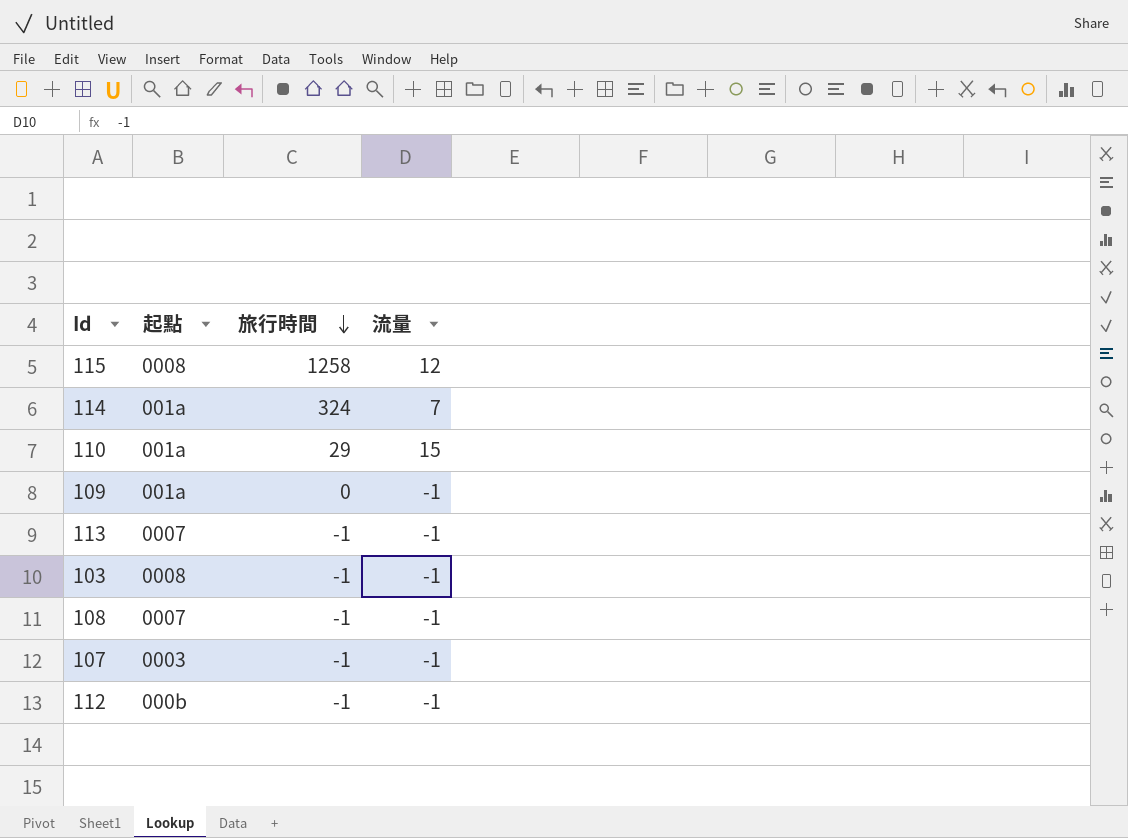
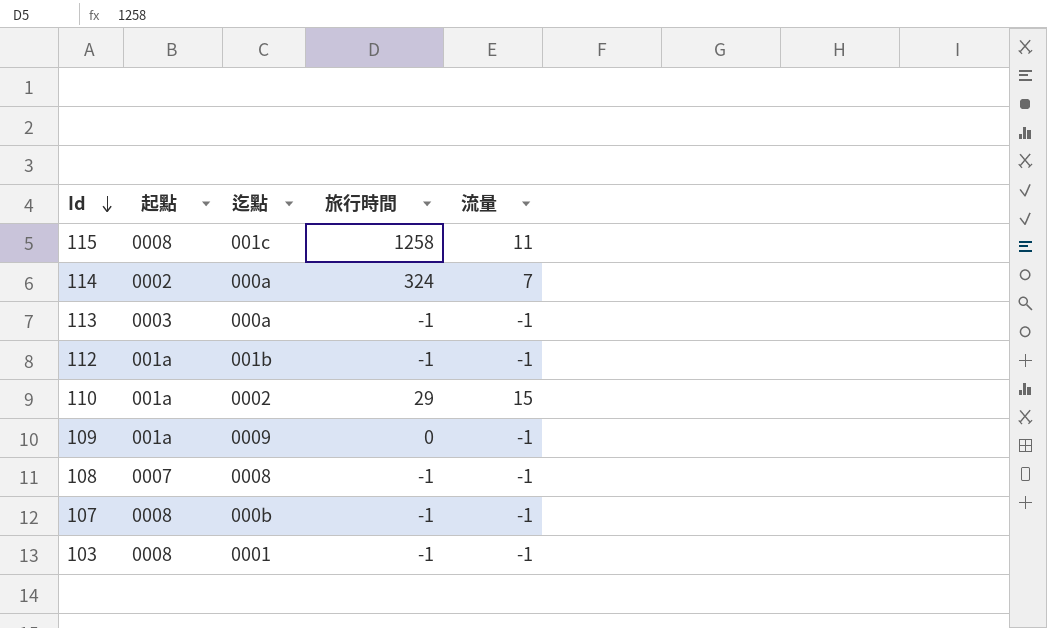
row order: 旅行時間 descending -> Id descending
column 迄點 | position: none -> 3
115 | 流量: 12 -> 11
114 | 起點: 001a -> 0002
113 | 起點: 0007 -> 0003
112 | 起點: 000b -> 001a
107 | 起點: 0003 -> 0008

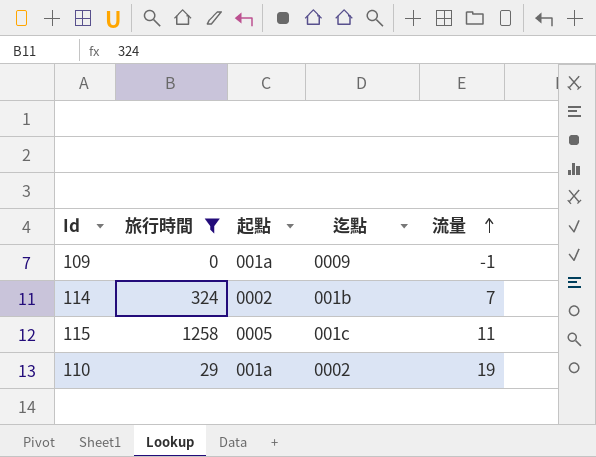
filter: none -> 旅行時間 != -1
row order: Id descending -> 流量 ascending
column 旅行時間 | position: 4 -> 2
114 | 迄點: 000a -> 001b
115 | 起點: 0008 -> 0005
110 | 流量: 15 -> 19

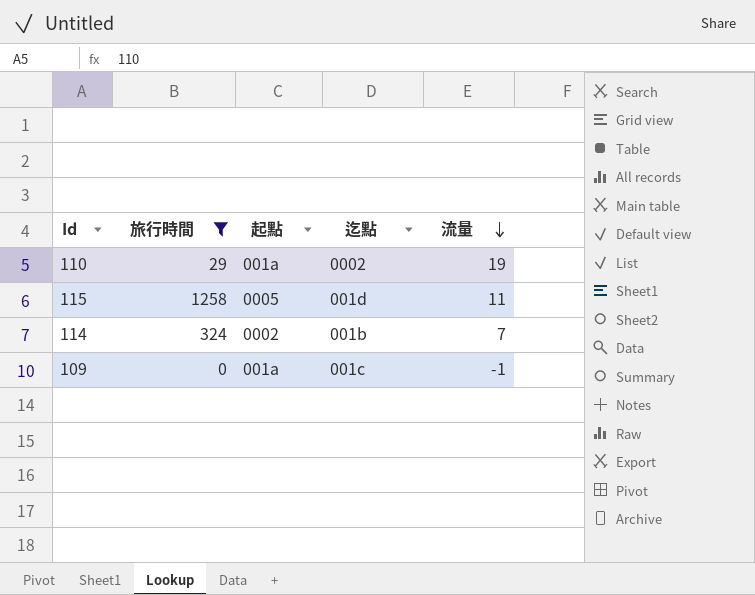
row order: 流量 ascending -> 流量 descending
115 | 迄點: 001c -> 001d
109 | 迄點: 0009 -> 001c

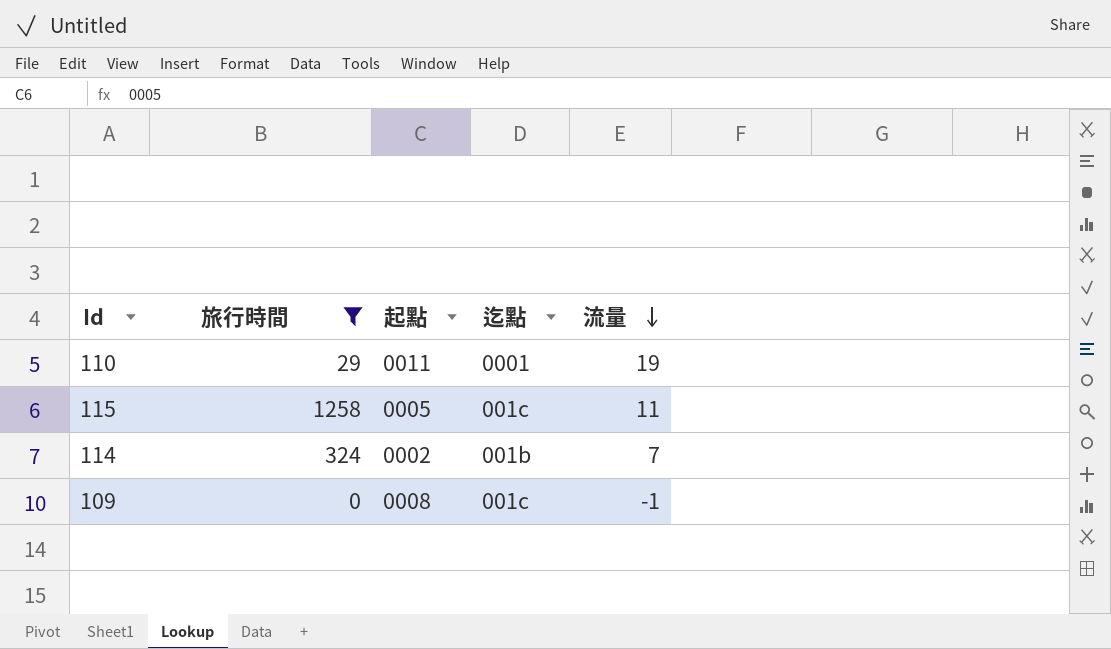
110 | 起點: 001a -> 0011
110 | 迄點: 0002 -> 0001
115 | 迄點: 001d -> 001c
109 | 起點: 001a -> 0008

